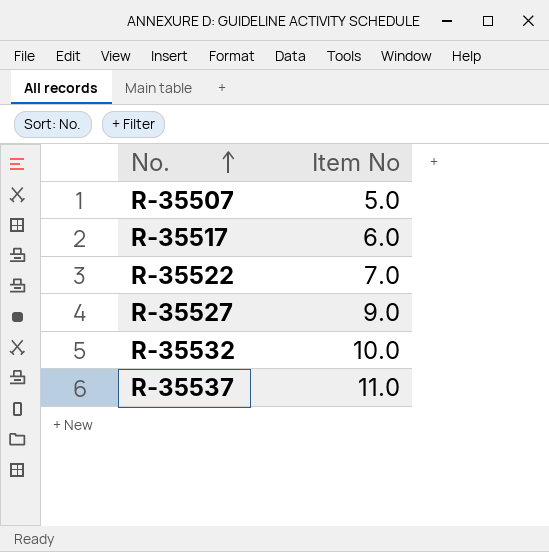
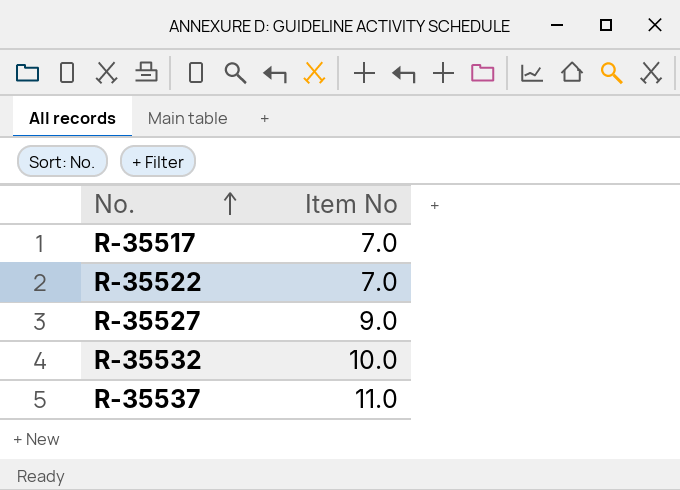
row R-35507: 5.0 -> none
R-35517 | Item No: 6.0 -> 7.0

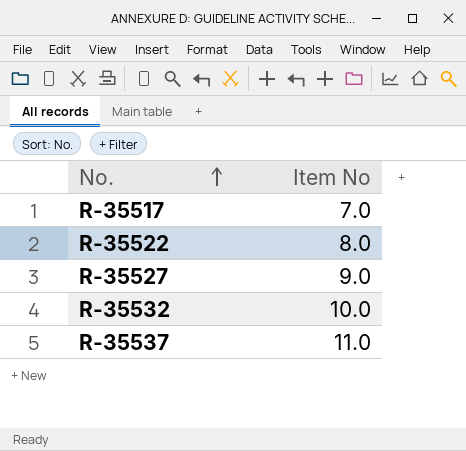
R-35522 | Item No: 7.0 -> 8.0

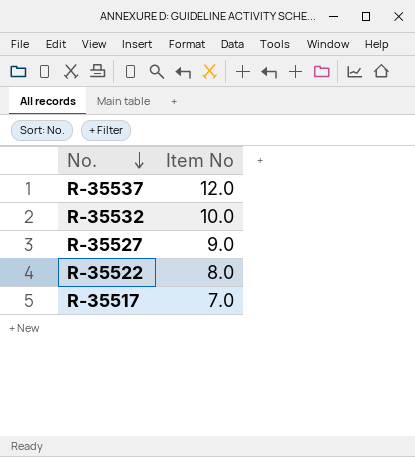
row order: No. ascending -> No. descending
R-35537 | Item No: 11.0 -> 12.0

